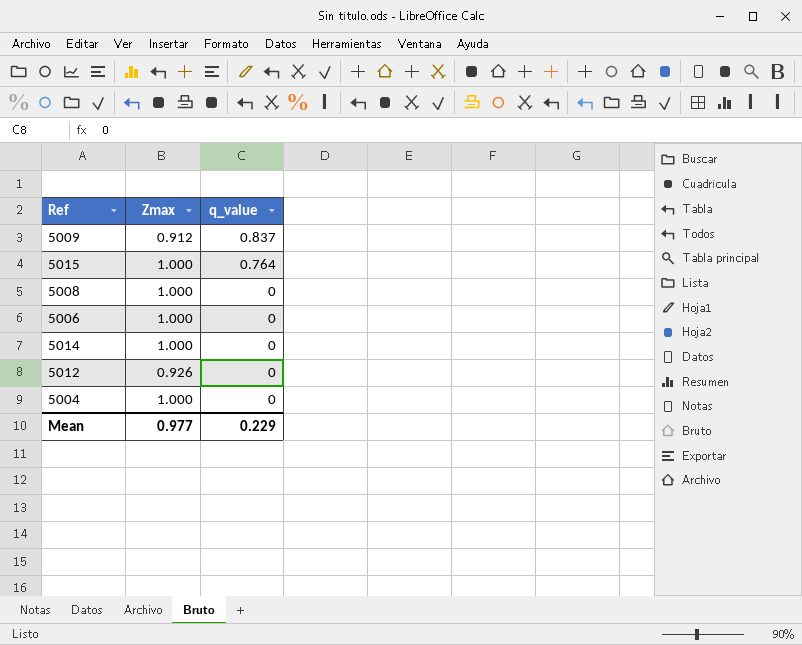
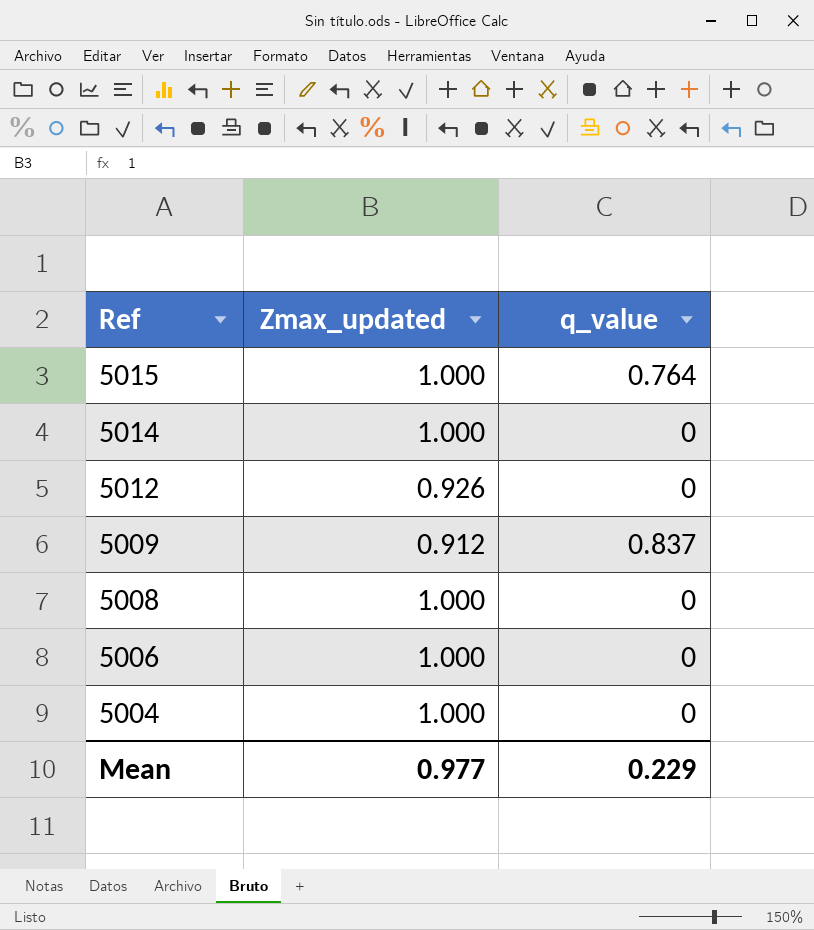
row order: q_value descending -> Ref descending
column name: Zmax -> Zmax_updated

